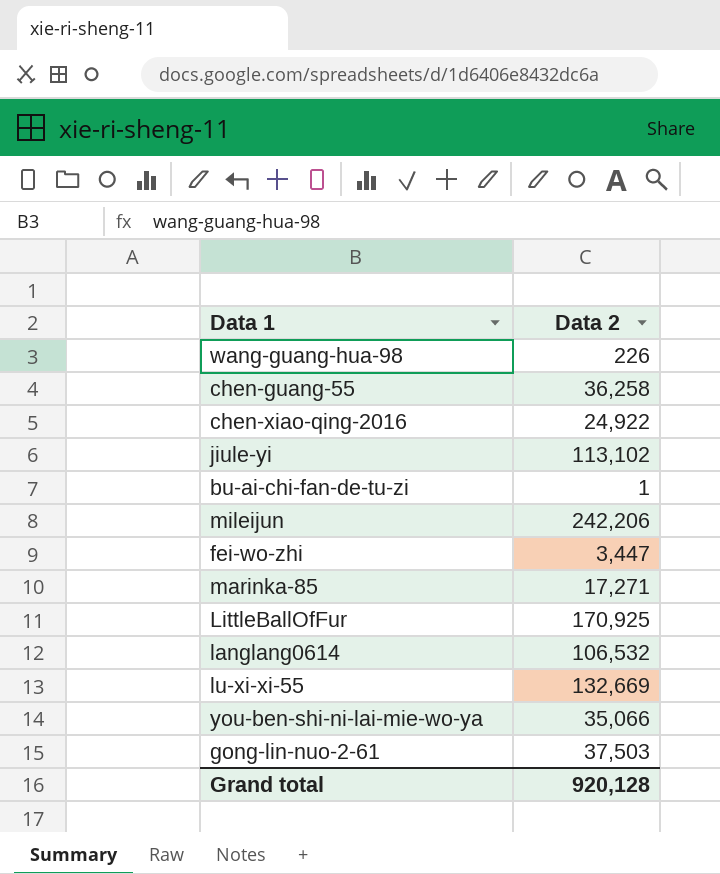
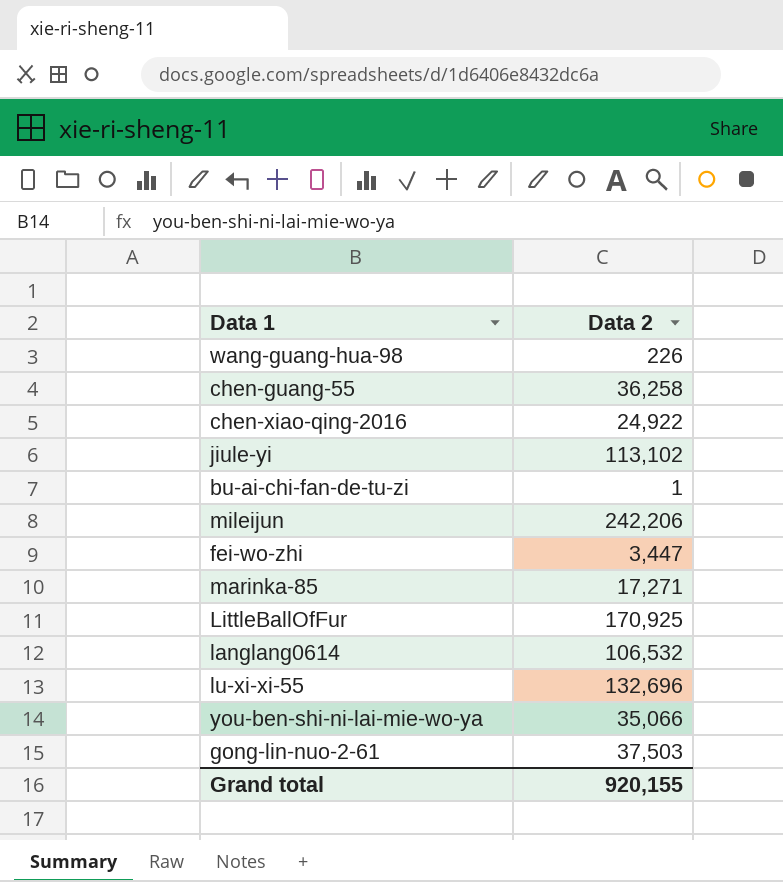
lu-xi-xi-55 | Data 2: 132,669 -> 132,696
Grand total | Data 2: 920,128 -> 920,155

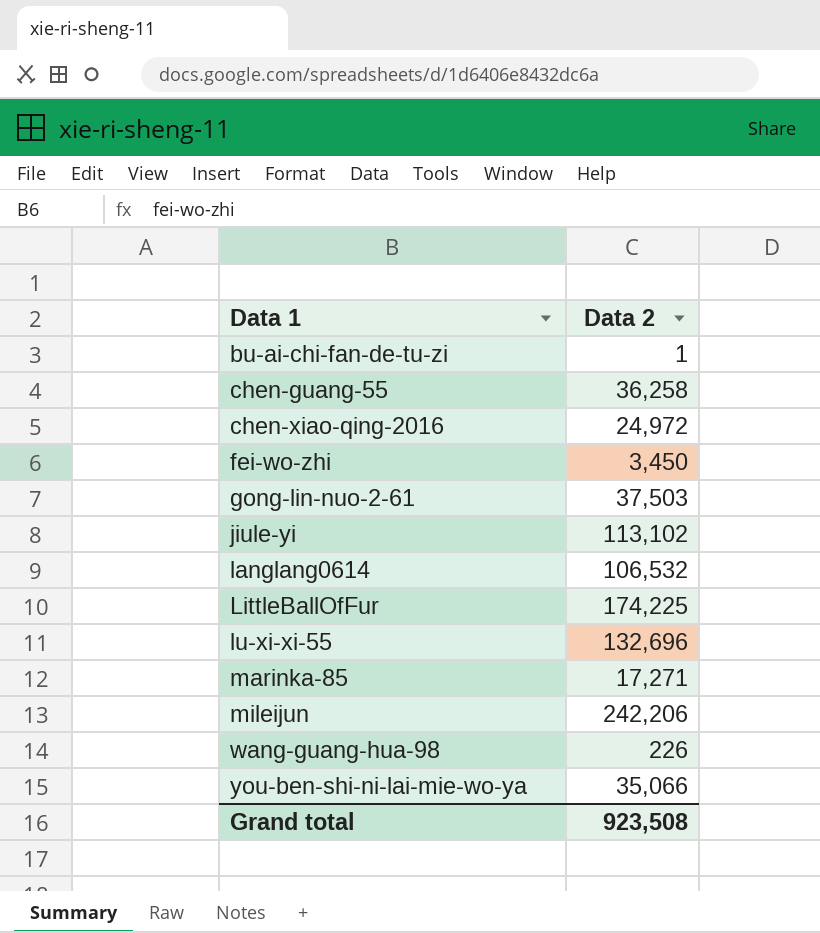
row order: none -> Data 1 ascending
chen-xiao-qing-2016 | Data 2: 24,922 -> 24,972
fei-wo-zhi | Data 2: 3,447 -> 3,450
LittleBallOfFur | Data 2: 170,925 -> 174,225
Grand total | Data 2: 920,155 -> 923,508

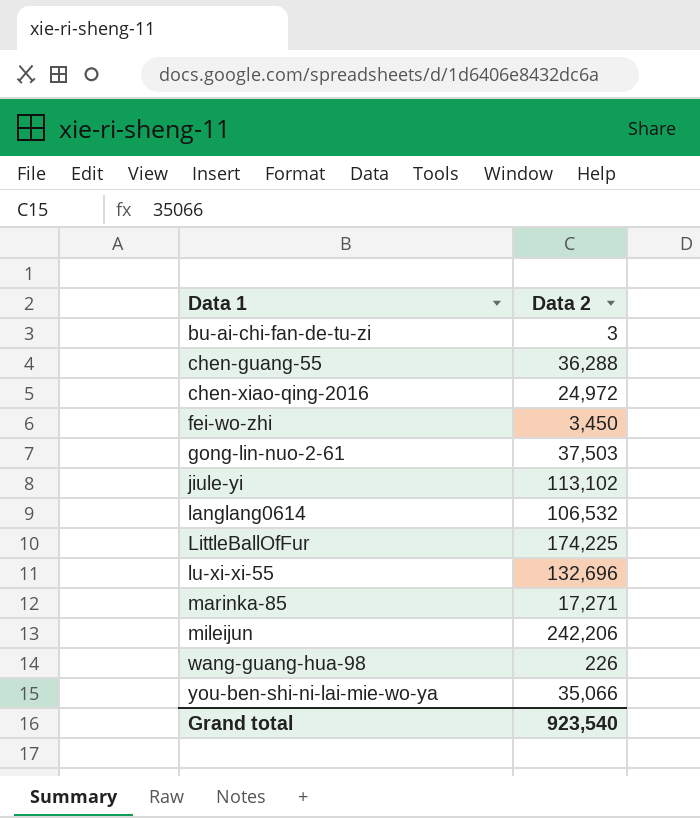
bu-ai-chi-fan-de-tu-zi | Data 2: 1 -> 3
chen-guang-55 | Data 2: 36,258 -> 36,288
Grand total | Data 2: 923,508 -> 923,540

